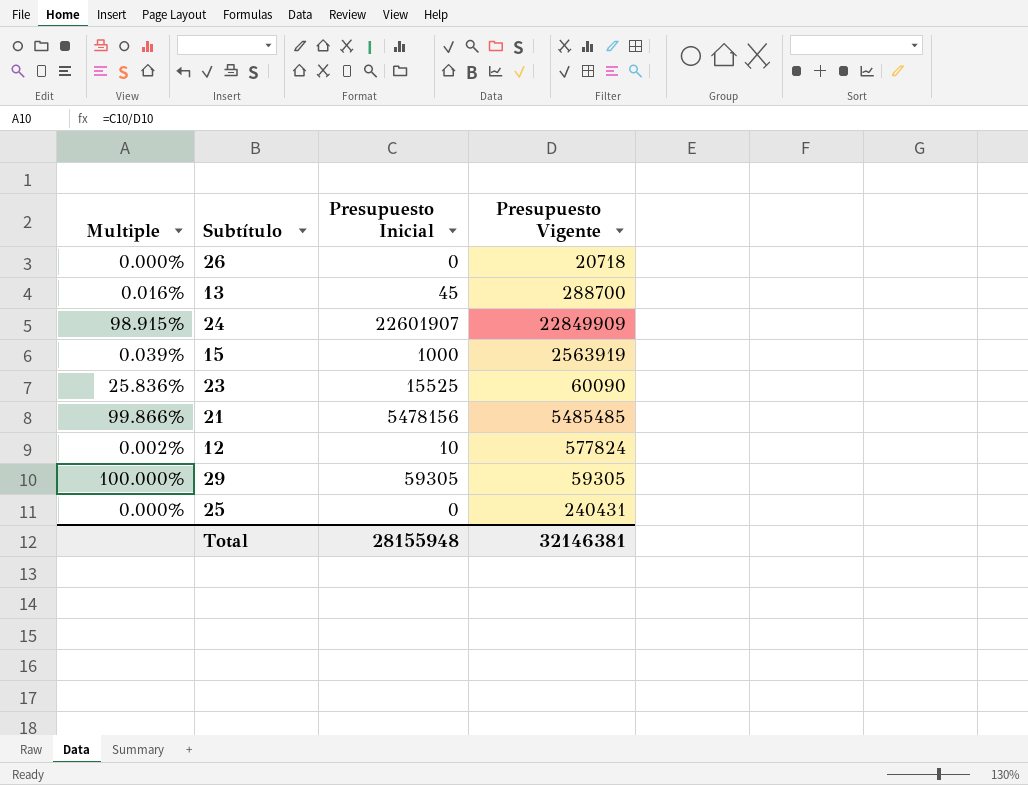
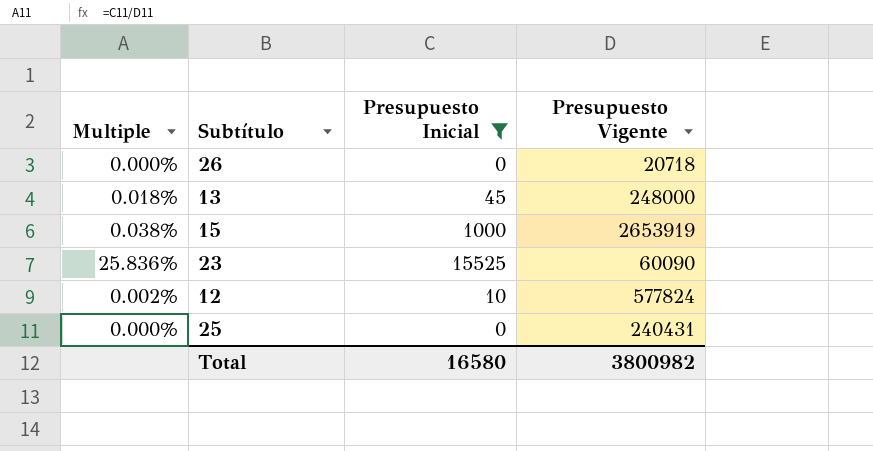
filter: none -> Presupuesto Inicial <= 15525
13 | Multiple: 0.016% -> 0.018%
13 | Presupuesto Vigente: 288700 -> 248000
15 | Multiple: 0.039% -> 0.038%
15 | Presupuesto Vigente: 2563919 -> 2653919
Total | Presupuesto Inicial: 28155948 -> 16580
Total | Presupuesto Vigente: 32146381 -> 3800982

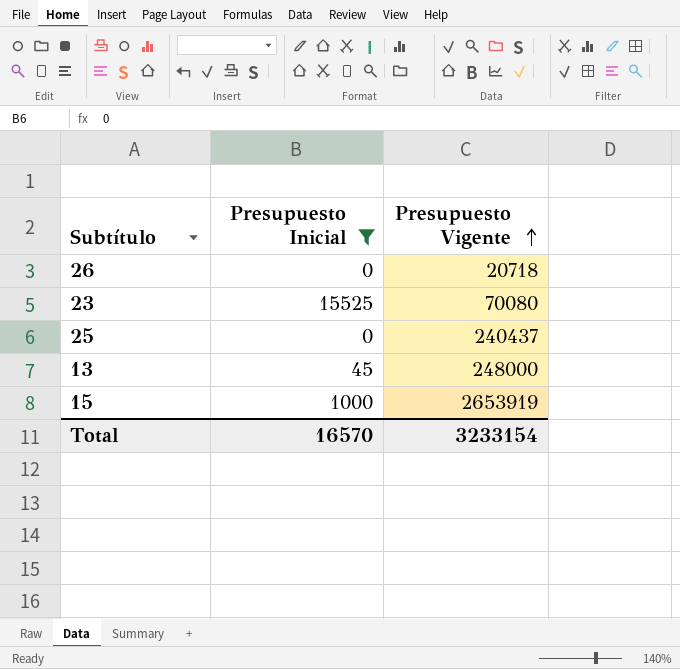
row order: none -> Presupuesto Vigente ascending
column Multiple | formula: [Presupuesto Inicial] / [Presupuesto Vigente] -> none
row 12: 0.002% | 10 | 577824 -> none
23 | Presupuesto Vigente: 60090 -> 70080
25 | Presupuesto Vigente: 240431 -> 240437
Total | Presupuesto Inicial: 16580 -> 16570
Total | Presupuesto Vigente: 3800982 -> 3233154

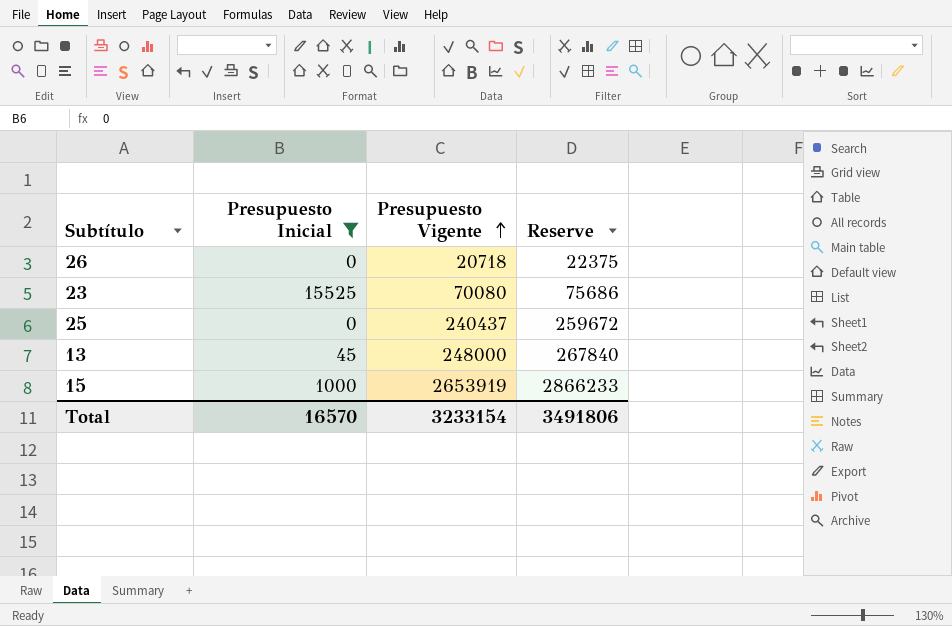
column Reserve | formula: none -> [Presupuesto Vigente] * 1.08

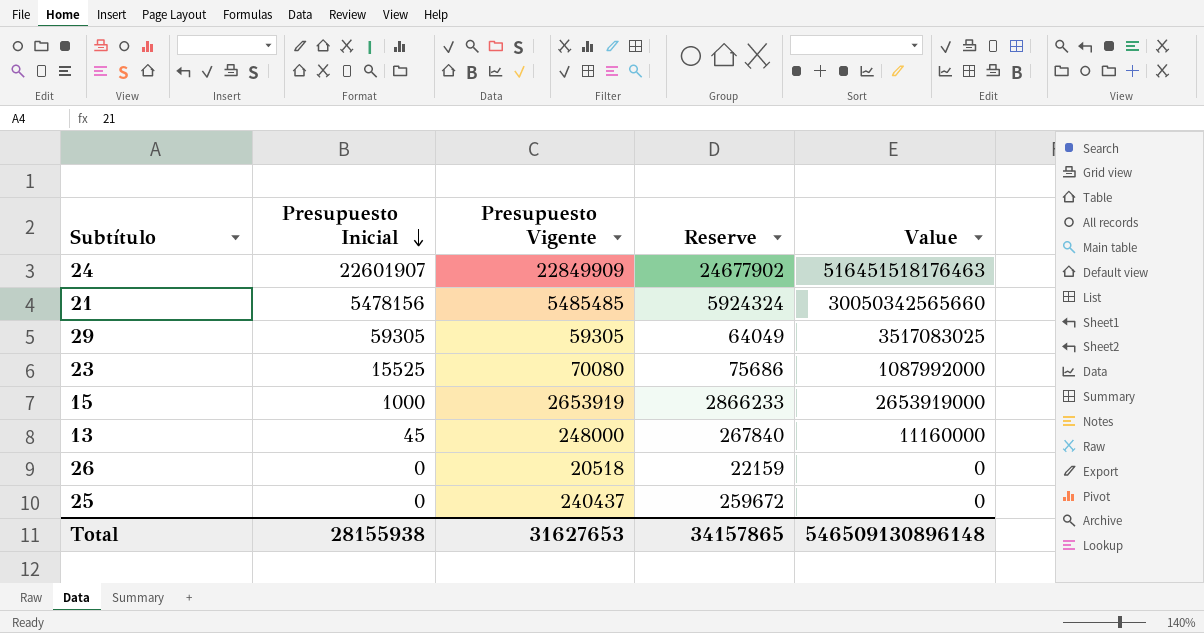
filter: Presupuesto Inicial <= 15525 -> none
row order: Presupuesto Vigente ascending -> Presupuesto Inicial descending
column Value | formula: none -> [Presupuesto Inicial] * [Presupuesto Vigente]
26 | Presupuesto Vigente: 20718 -> 20518
26 | Reserve: 22375 -> 22159
Total | Presupuesto Inicial: 16570 -> 28155938
Total | Presupuesto Vigente: 3233154 -> 31627653
Total | Reserve: 3491806 -> 34157865

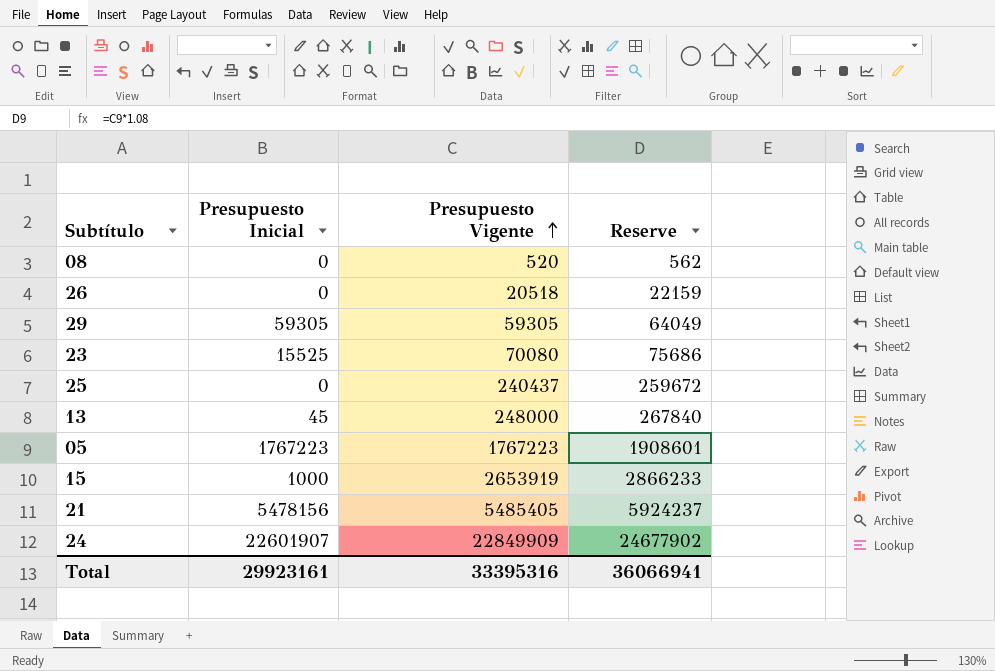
row order: Presupuesto Inicial descending -> Presupuesto Vigente ascending
column Value | formula: [Presupuesto Inicial] * [Presupuesto Vigente] -> none
row 08: none -> 0 | 520 | 562
row 05: none -> 1767223 | 1767223 | 1908601
21 | Presupuesto Vigente: 5485485 -> 5485405
21 | Reserve: 5924324 -> 5924237
Total | Presupuesto Inicial: 28155938 -> 29923161
Total | Presupuesto Vigente: 31627653 -> 33395316
Total | Reserve: 34157865 -> 36066941

